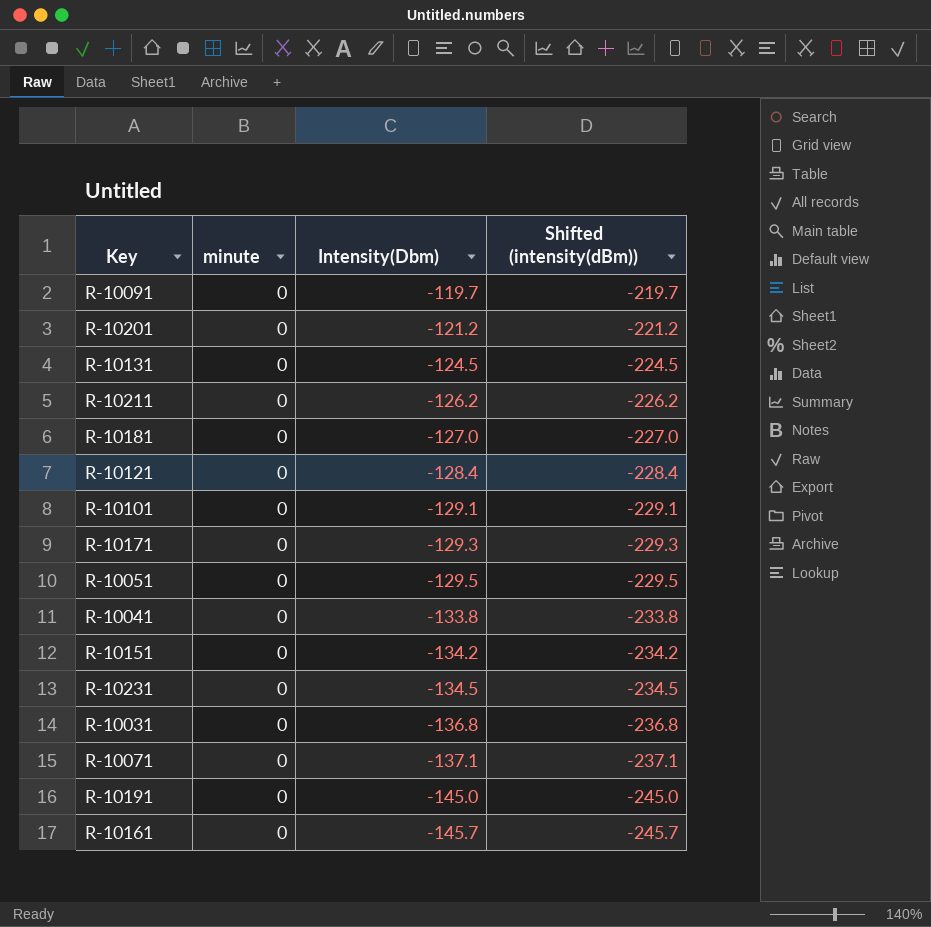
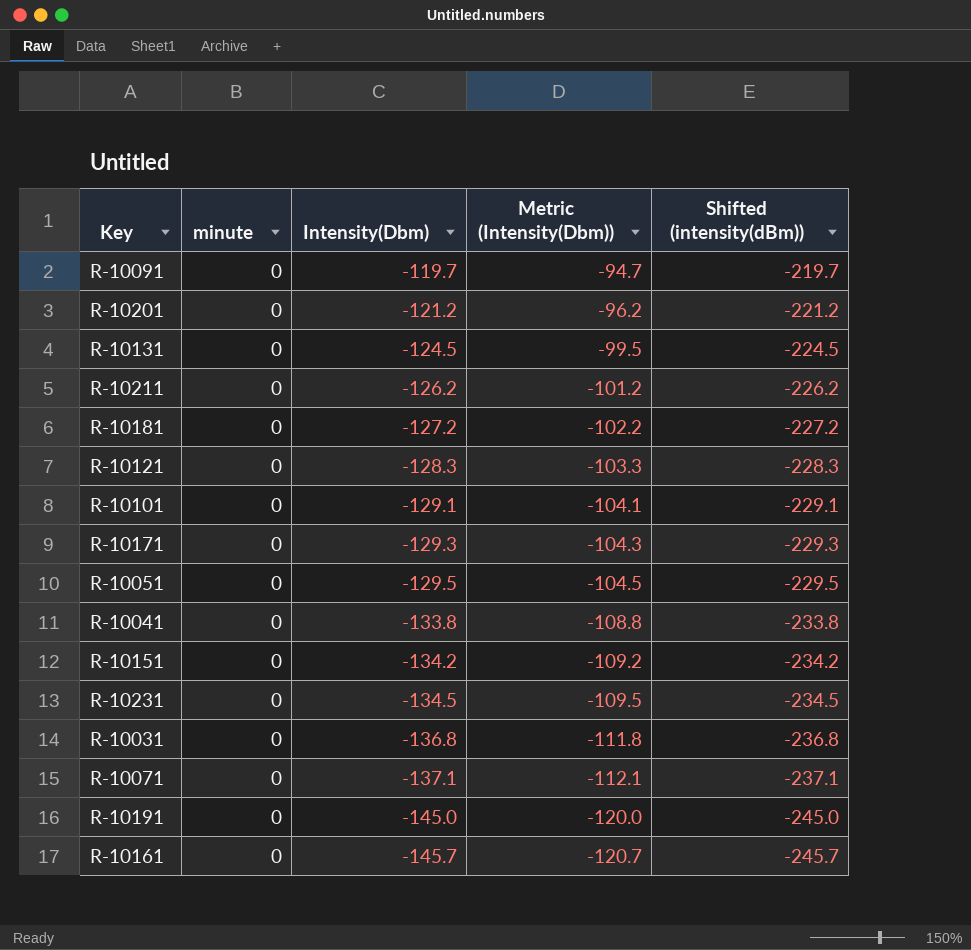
column Metric (Intensity(Dbm)) | formula: none -> [Intensity(Dbm)] + 25
R-10181 | Intensity(Dbm): -127.0 -> -127.2
R-10181 | Shifted (intensity(dBm)): -227.0 -> -227.2
R-10121 | Intensity(Dbm): -128.4 -> -128.3
R-10121 | Shifted (intensity(dBm)): -228.4 -> -228.3

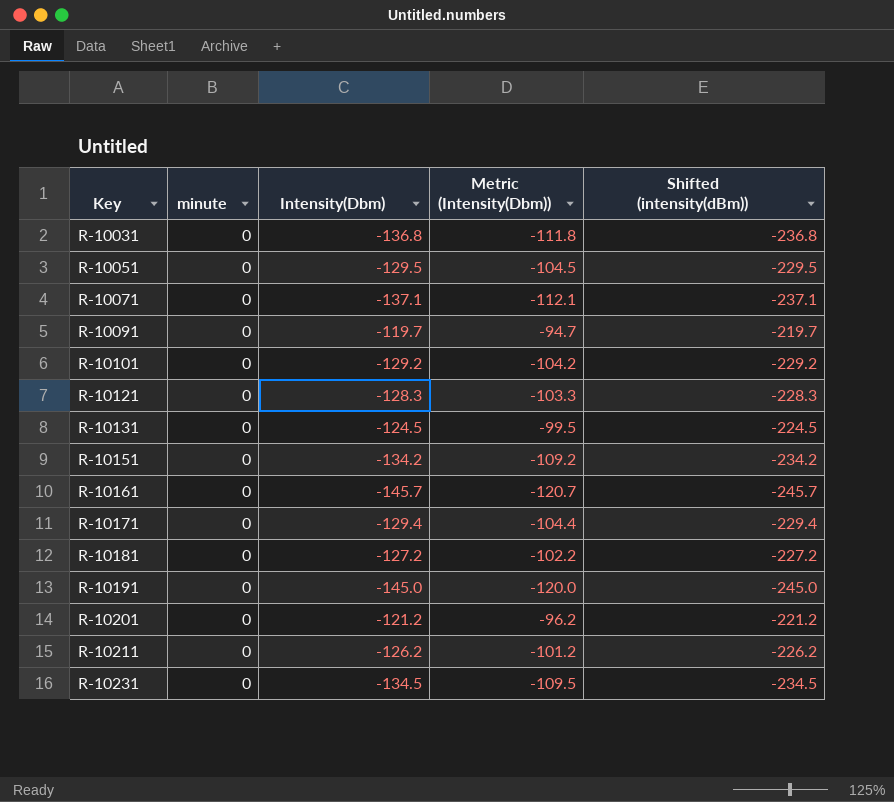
row order: Intensity(Dbm) descending -> Key ascending
row R-10041: 0 | -133.8 | -108.8 | -233.8 -> none
R-10101 | Intensity(Dbm): -129.1 -> -129.2
R-10101 | Metric (Intensity(Dbm)): -104.1 -> -104.2
R-10101 | Shifted (intensity(dBm)): -229.1 -> -229.2
R-10171 | Intensity(Dbm): -129.3 -> -129.4
R-10171 | Metric (Intensity(Dbm)): -104.3 -> -104.4
R-10171 | Shifted (intensity(dBm)): -229.3 -> -229.4

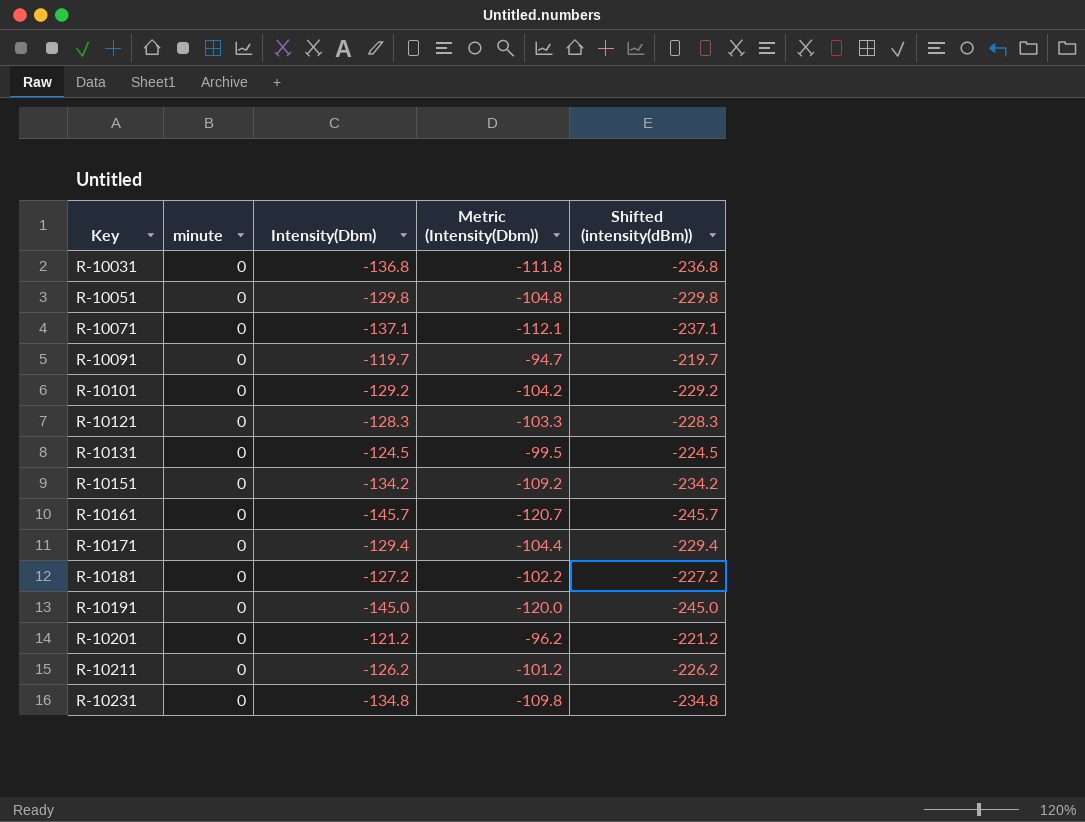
R-10051 | Intensity(Dbm): -129.5 -> -129.8
R-10051 | Metric (Intensity(Dbm)): -104.5 -> -104.8
R-10051 | Shifted (intensity(dBm)): -229.5 -> -229.8
R-10231 | Intensity(Dbm): -134.5 -> -134.8
R-10231 | Metric (Intensity(Dbm)): -109.5 -> -109.8
R-10231 | Shifted (intensity(dBm)): -234.5 -> -234.8

